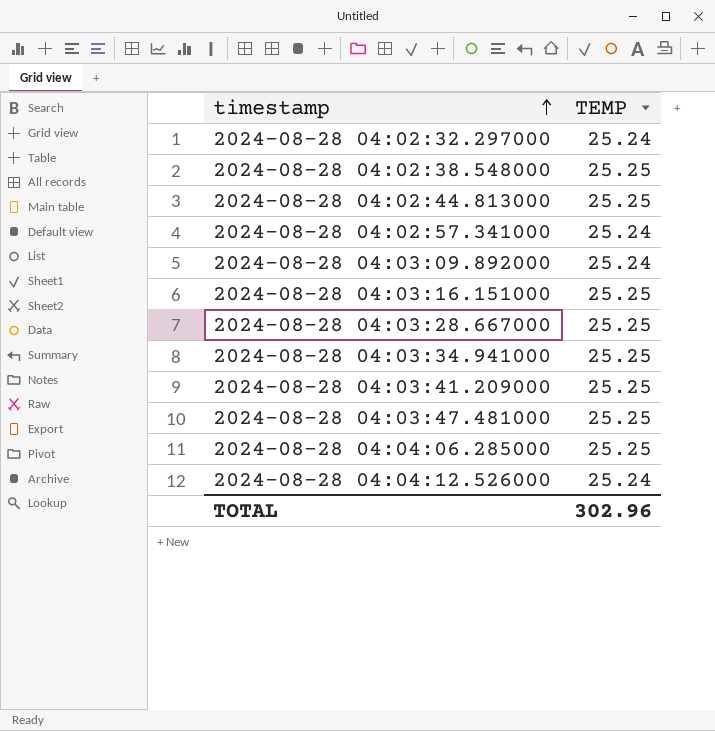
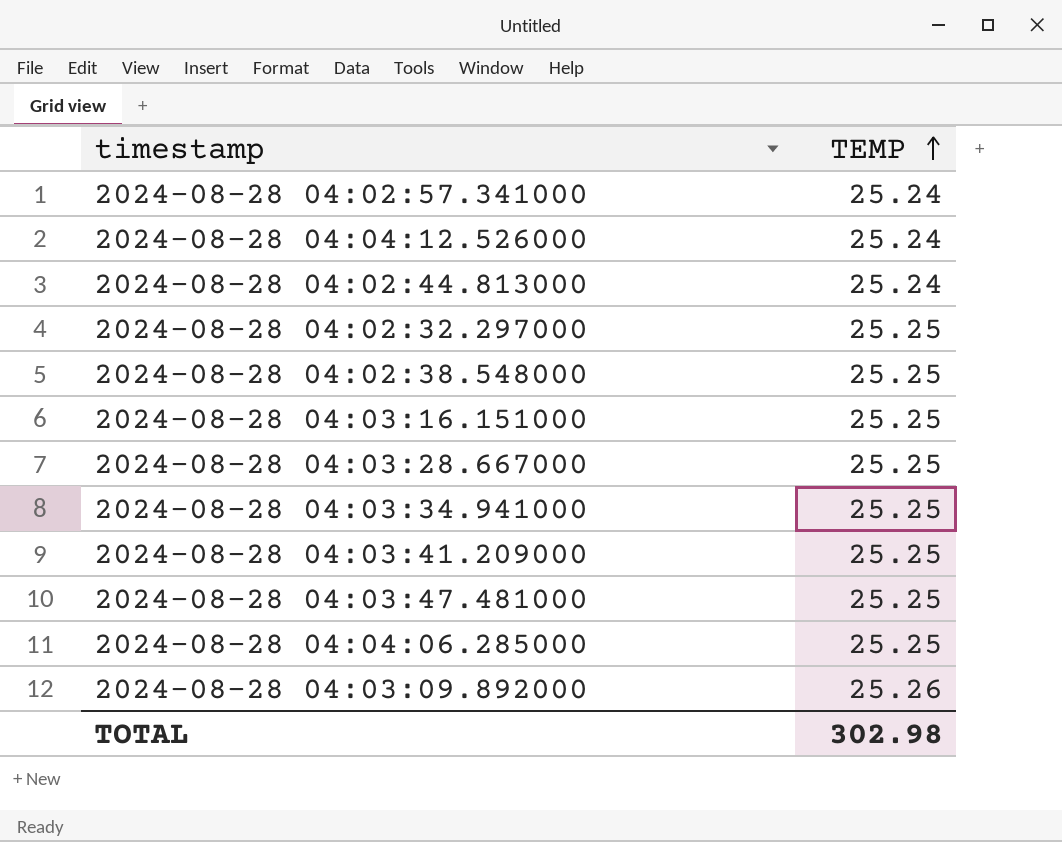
row order: timestamp ascending -> TEMP ascending
2024-08-28 04:02:44.813000 | TEMP: 25.25 -> 25.24
2024-08-28 04:02:32.297000 | TEMP: 25.24 -> 25.25
2024-08-28 04:03:09.892000 | TEMP: 25.24 -> 25.26
TOTAL | TEMP: 302.96 -> 302.98

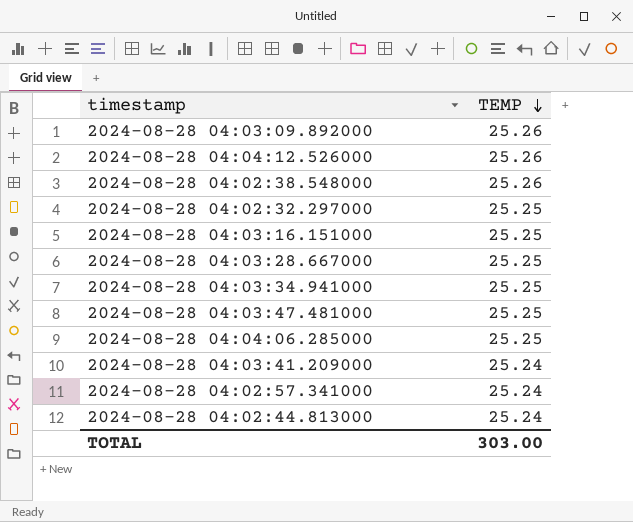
row order: TEMP ascending -> TEMP descending
2024-08-28 04:04:12.526000 | TEMP: 25.24 -> 25.26
2024-08-28 04:02:38.548000 | TEMP: 25.25 -> 25.26
2024-08-28 04:03:41.209000 | TEMP: 25.25 -> 25.24
TOTAL | TEMP: 302.98 -> 303.00

